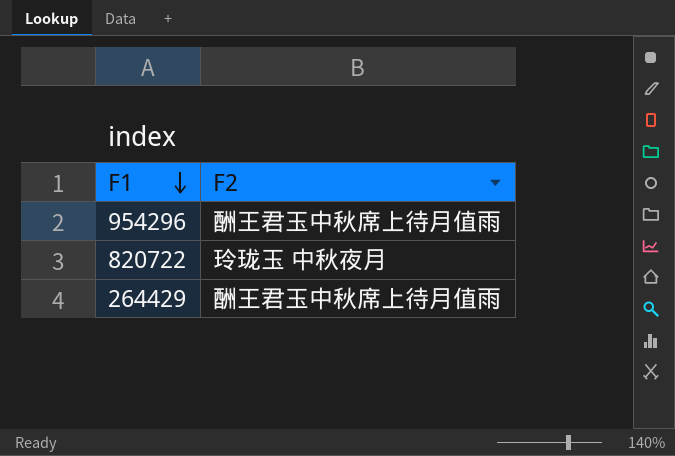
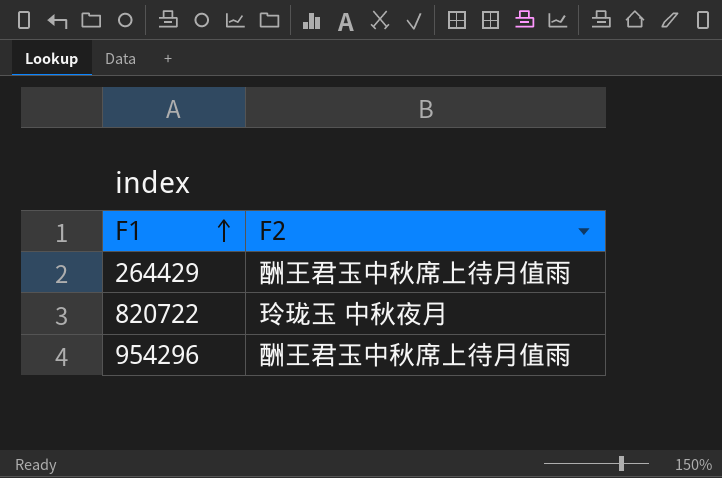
row order: F1 descending -> F1 ascending

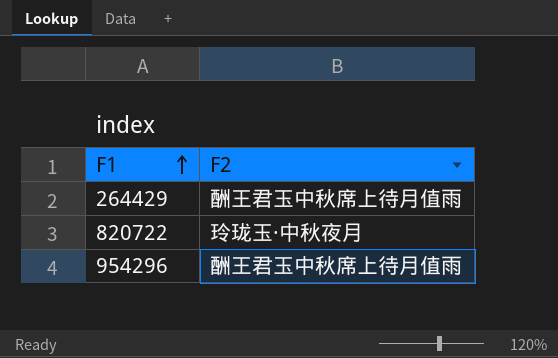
820722 | F2: 玲珑玉 中秋夜月 -> 玲珑玉·中秋夜月

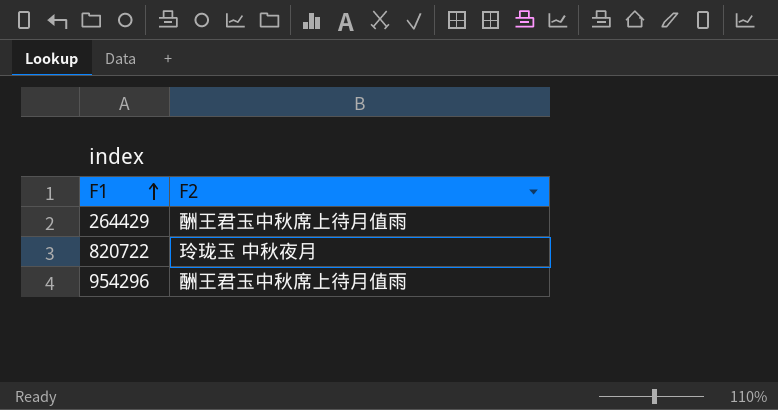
820722 | F2: 玲珑玉·中秋夜月 -> 玲珑玉 中秋夜月

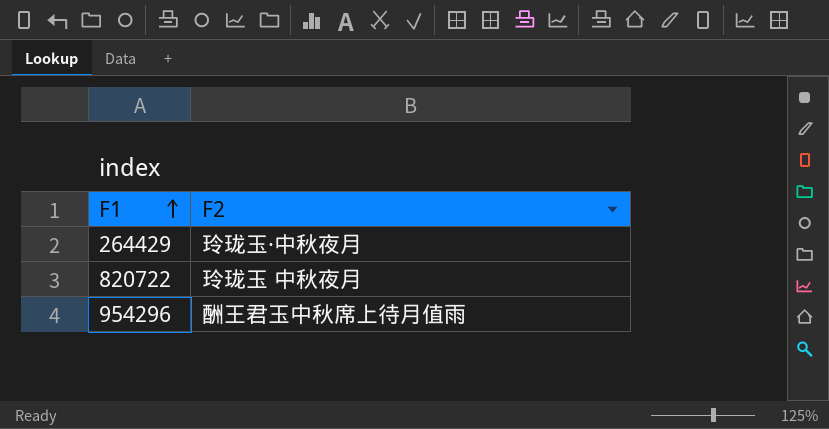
264429 | F2: 酬王君玉中秋席上待月值雨 -> 玲珑玉·中秋夜月

